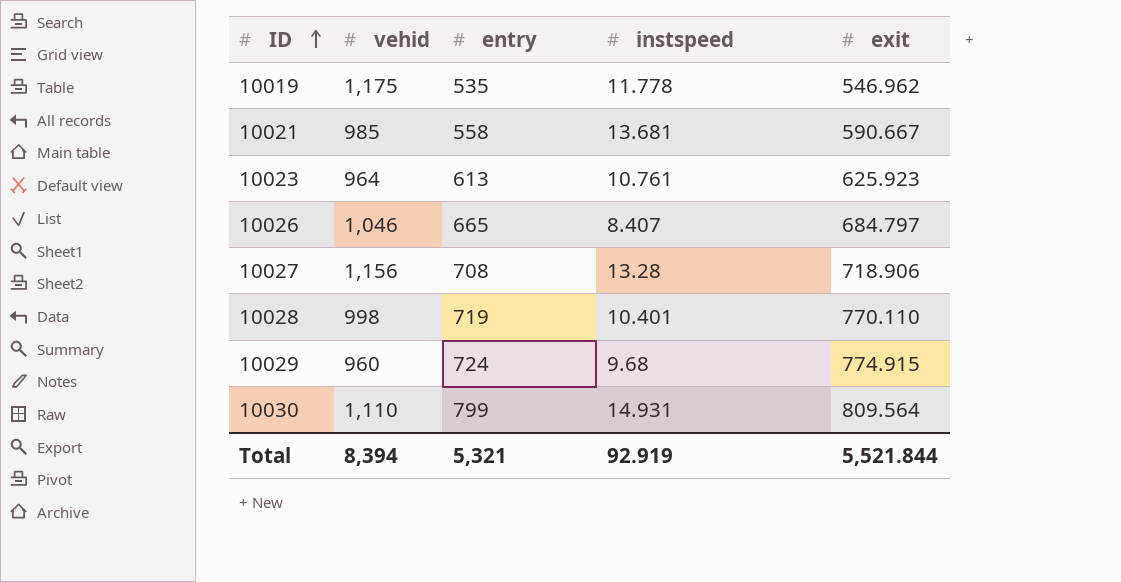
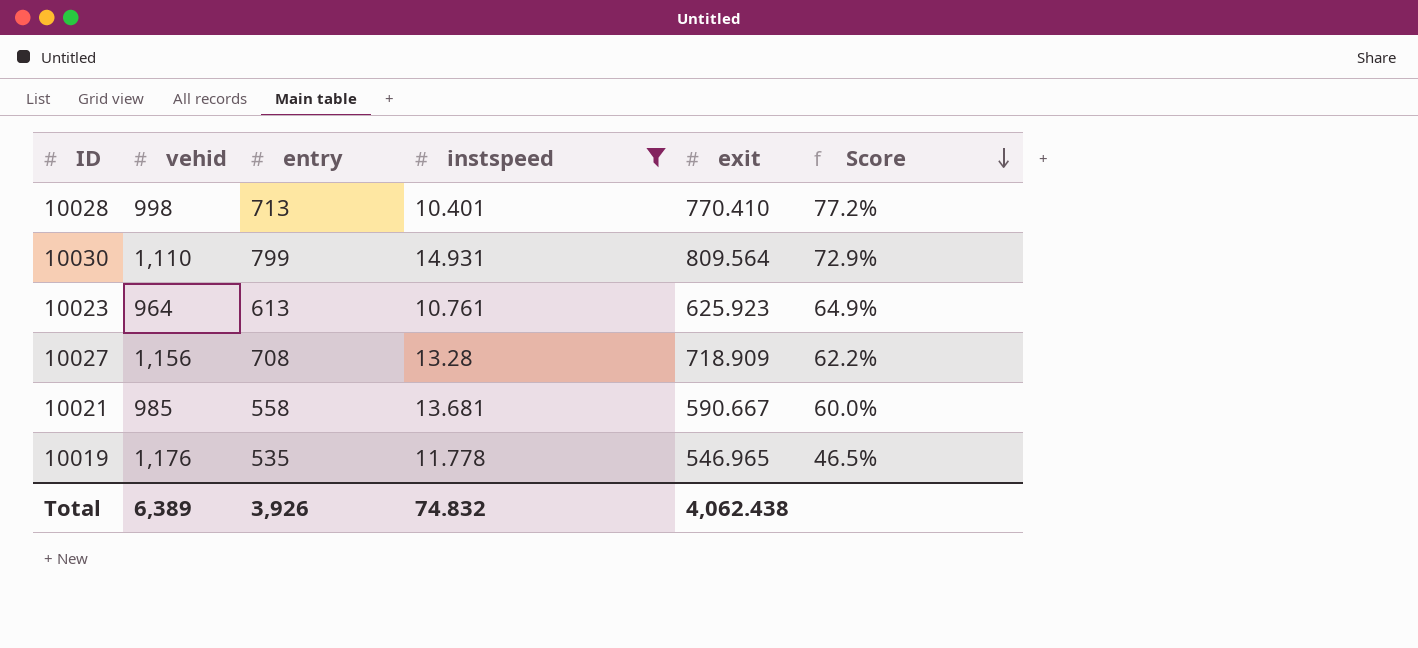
filter: none -> instspeed >= 10.401
row order: ID ascending -> Score descending
column Score | formula: none -> [exit] / [vehid]
10028 | entry: 719 -> 713
10028 | exit: 770.110 -> 770.410
10027 | exit: 718.906 -> 718.909
10019 | vehid: 1,175 -> 1,176
10019 | exit: 546.962 -> 546.965
Total | vehid: 8,394 -> 6,389
Total | entry: 5,321 -> 3,926
Total | instspeed: 92.919 -> 74.832
Total | exit: 5,521.844 -> 4,062.438

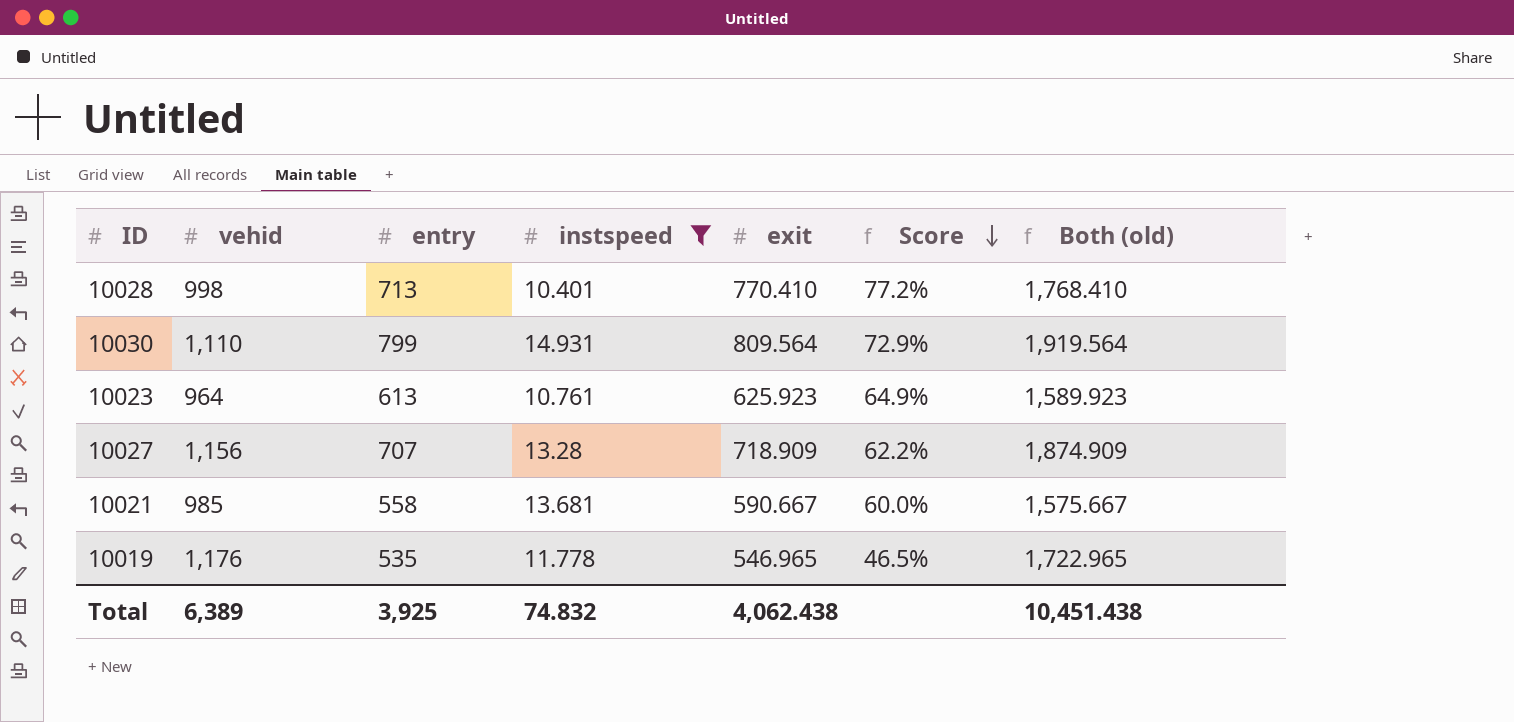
column Both (old) | formula: none -> [vehid] + [exit]
10027 | entry: 708 -> 707
Total | entry: 3,926 -> 3,925

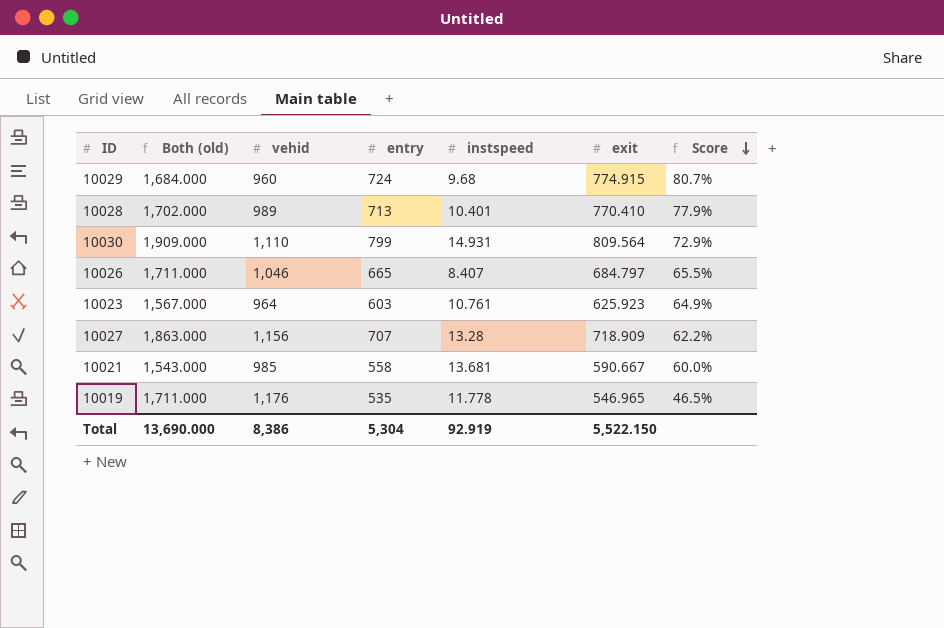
filter: instspeed >= 10.401 -> none
column Both (old) | formula: [vehid] + [exit] -> [vehid] + [entry]
column Both (old) | position: 7 -> 2
10028 | vehid: 998 -> 989
10028 | Score: 77.2% -> 77.9%
10023 | entry: 613 -> 603
Total | Both (old): 10,451.438 -> 13,690.000
Total | vehid: 6,389 -> 8,386
Total | entry: 3,925 -> 5,304
Total | instspeed: 74.832 -> 92.919
Total | exit: 4,062.438 -> 5,522.150

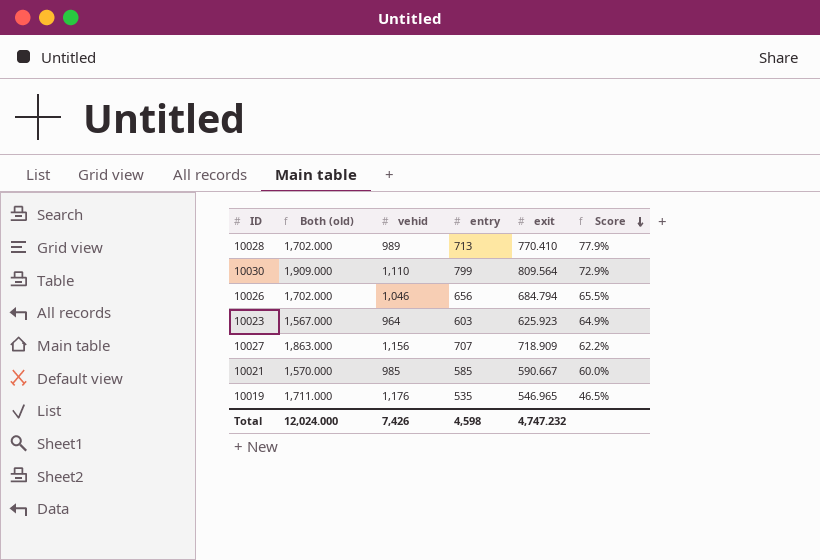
column instspeed | position: 5 -> none
row 10029: 1,684.000 | 960 | 724 | 9.68 | 774.915 | 80.7% -> none
10026 | Both (old): 1,711.000 -> 1,702.000
10026 | entry: 665 -> 656
10026 | exit: 684.797 -> 684.794
10021 | Both (old): 1,543.000 -> 1,570.000
10021 | entry: 558 -> 585
Total | Both (old): 13,690.000 -> 12,024.000
Total | vehid: 8,386 -> 7,426
Total | entry: 5,304 -> 4,598
Total | exit: 5,522.150 -> 4,747.232

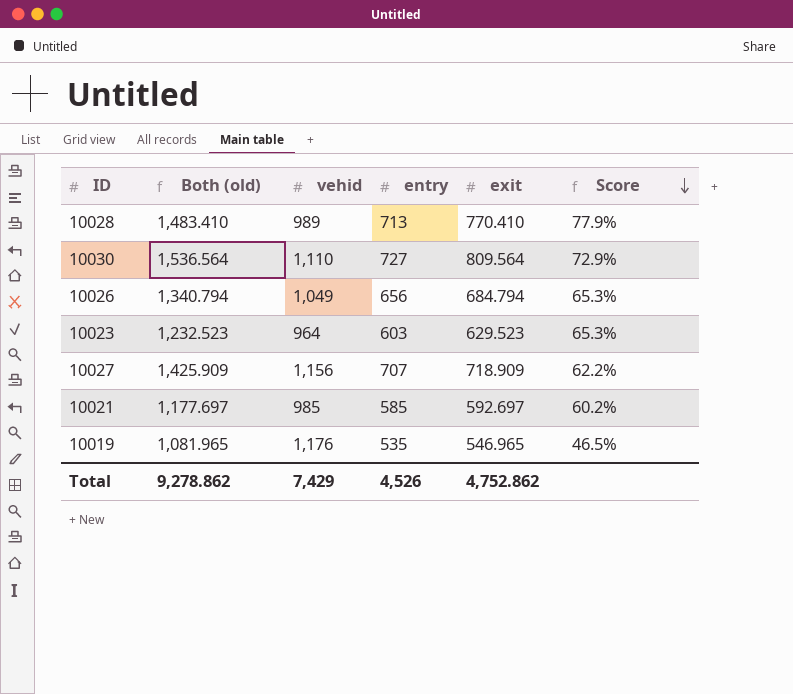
column Both (old) | formula: [vehid] + [entry] -> [entry] + [exit]
10030 | entry: 799 -> 727
10026 | vehid: 1,046 -> 1,049
10026 | Score: 65.5% -> 65.3%
10023 | exit: 625.923 -> 629.523
10023 | Score: 64.9% -> 65.3%
10021 | exit: 590.667 -> 592.697
10021 | Score: 60.0% -> 60.2%
Total | Both (old): 12,024.000 -> 9,278.862
Total | vehid: 7,426 -> 7,429
Total | entry: 4,598 -> 4,526
Total | exit: 4,747.232 -> 4,752.862

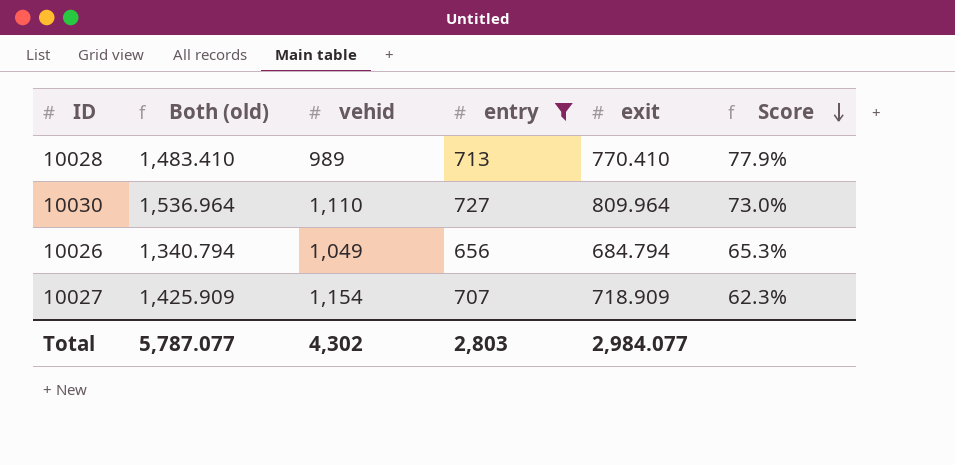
filter: none -> entry >= 656
10030 | Both (old): 1,536.564 -> 1,536.964
10030 | exit: 809.564 -> 809.964
10030 | Score: 72.9% -> 73.0%
10027 | vehid: 1,156 -> 1,154
10027 | Score: 62.2% -> 62.3%
Total | Both (old): 9,278.862 -> 5,787.077
Total | vehid: 7,429 -> 4,302
Total | entry: 4,526 -> 2,803
Total | exit: 4,752.862 -> 2,984.077

